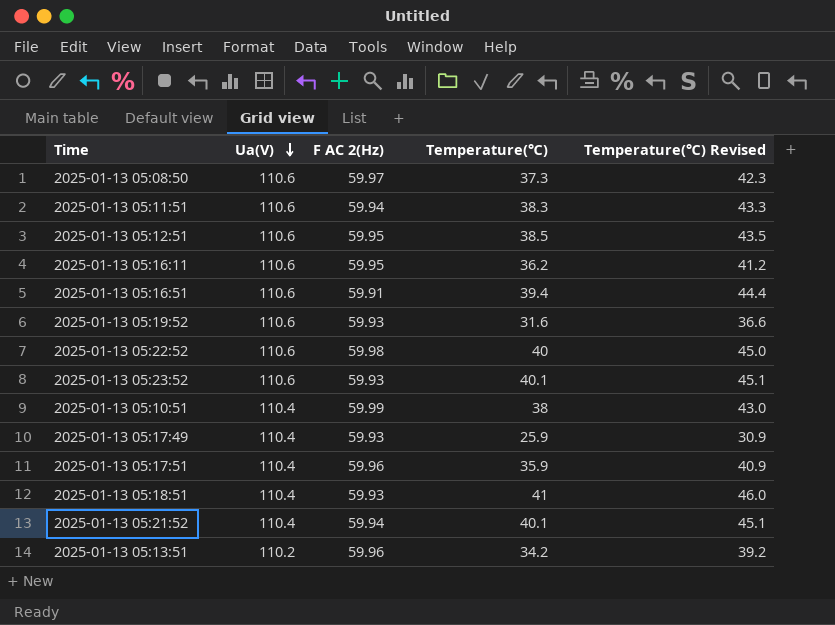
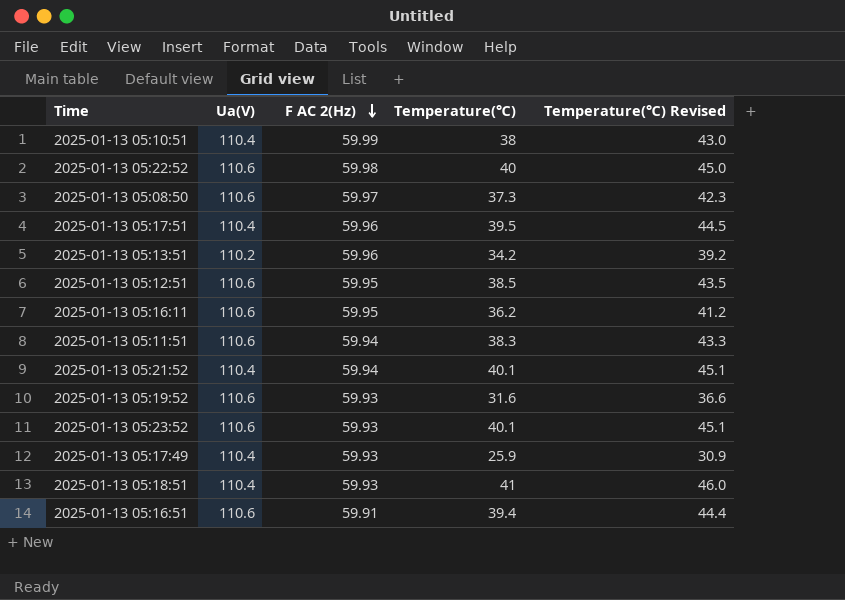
row order: Ua(V) descending -> F AC 2(Hz) descending
2025-01-13 05:17:51 | Temperature(℃): 35.9 -> 39.5
2025-01-13 05:17:51 | Temperature(℃) Revised: 40.9 -> 44.5

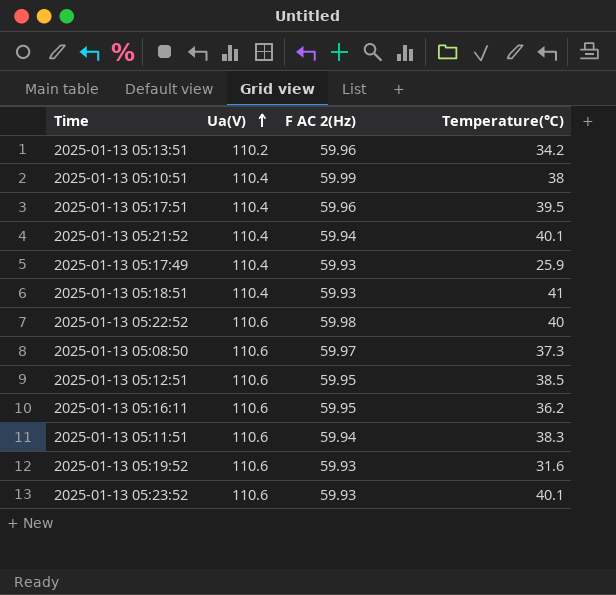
row order: F AC 2(Hz) descending -> Ua(V) ascending
column Temperature(℃) Revised | formula: [Temperature(℃)] + 5 -> none
row 2025-01-13 05:16:51: 110.6 | 59.91 | 39.4 | 44.4 -> none

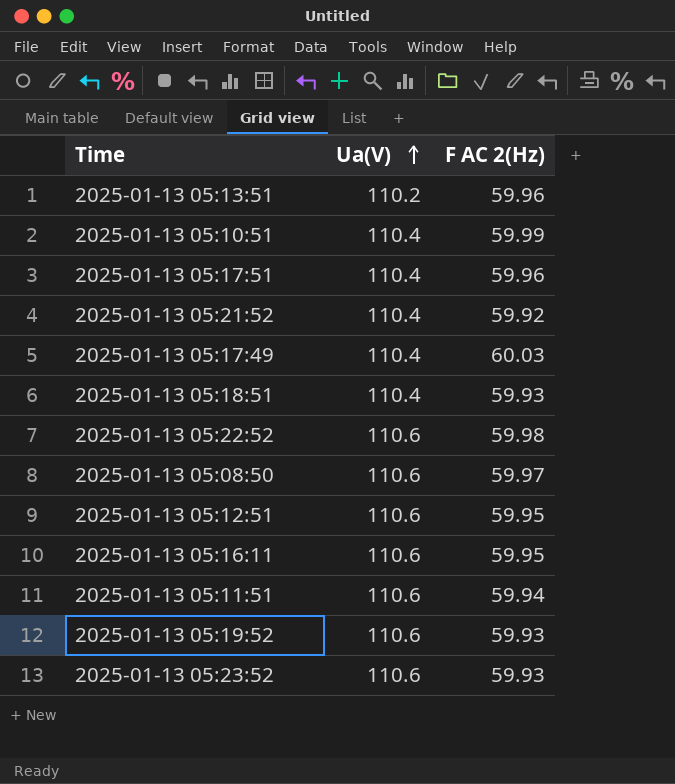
column Temperature(℃) | position: 4 -> none
2025-01-13 05:21:52 | F AC 2(Hz): 59.94 -> 59.92
2025-01-13 05:17:49 | F AC 2(Hz): 59.93 -> 60.03

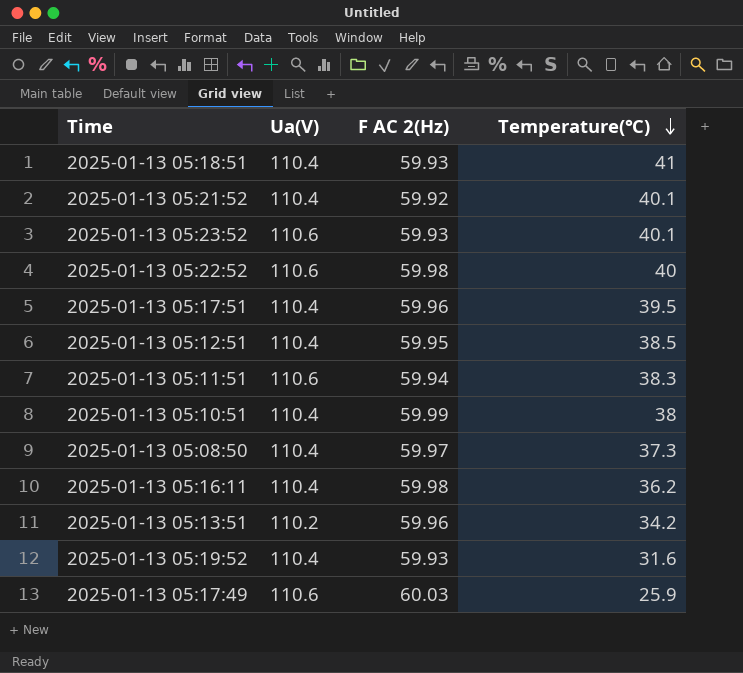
row order: Ua(V) ascending -> Temperature(℃) descending
column Temperature(℃) | position: none -> 4
2025-01-13 05:12:51 | Ua(V): 110.6 -> 110.4
2025-01-13 05:08:50 | Ua(V): 110.6 -> 110.4
2025-01-13 05:16:11 | Ua(V): 110.6 -> 110.4
2025-01-13 05:16:11 | F AC 2(Hz): 59.95 -> 59.98
2025-01-13 05:19:52 | Ua(V): 110.6 -> 110.4
2025-01-13 05:17:49 | Ua(V): 110.4 -> 110.6

